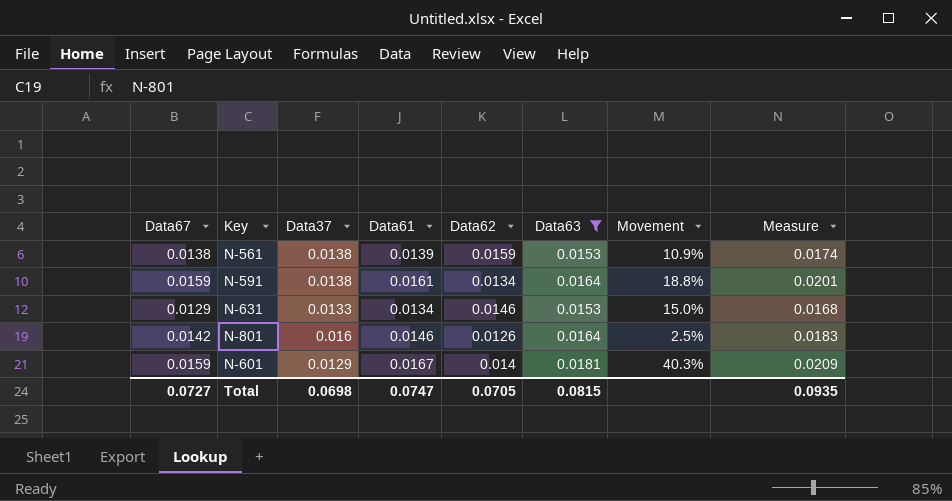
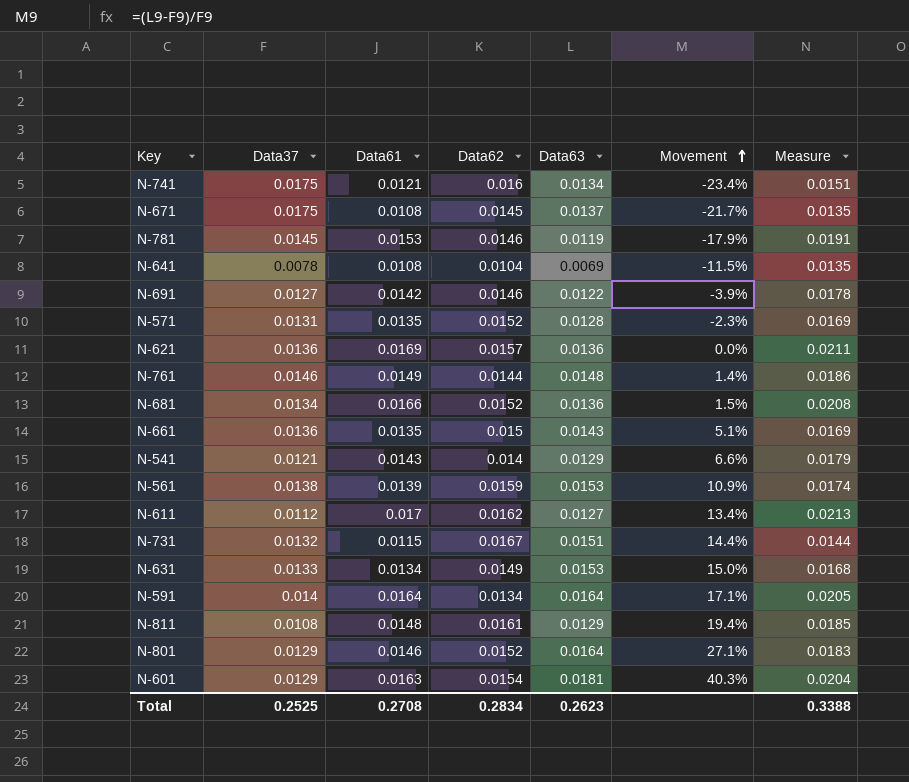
filter: Data63 >= 0.0153 -> none
row order: none -> Movement ascending
column Data67 | position: 1 -> none
N-631 | Data62: 0.0146 -> 0.0149
N-591 | Data37: 0.0138 -> 0.014
N-591 | Data61: 0.0161 -> 0.0164
N-591 | Movement: 18.8% -> 17.1%
N-591 | Measure: 0.0201 -> 0.0205
N-801 | Data37: 0.016 -> 0.0129
N-801 | Data62: 0.0126 -> 0.0152
N-801 | Movement: 2.5% -> 27.1%
N-601 | Data61: 0.0167 -> 0.0163
N-601 | Data62: 0.014 -> 0.0154
N-601 | Measure: 0.0209 -> 0.0204
Total | Data37: 0.0698 -> 0.2525
Total | Data61: 0.0747 -> 0.2708
Total | Data62: 0.0705 -> 0.2834
Total | Data63: 0.0815 -> 0.2623
Total | Measure: 0.0935 -> 0.3388

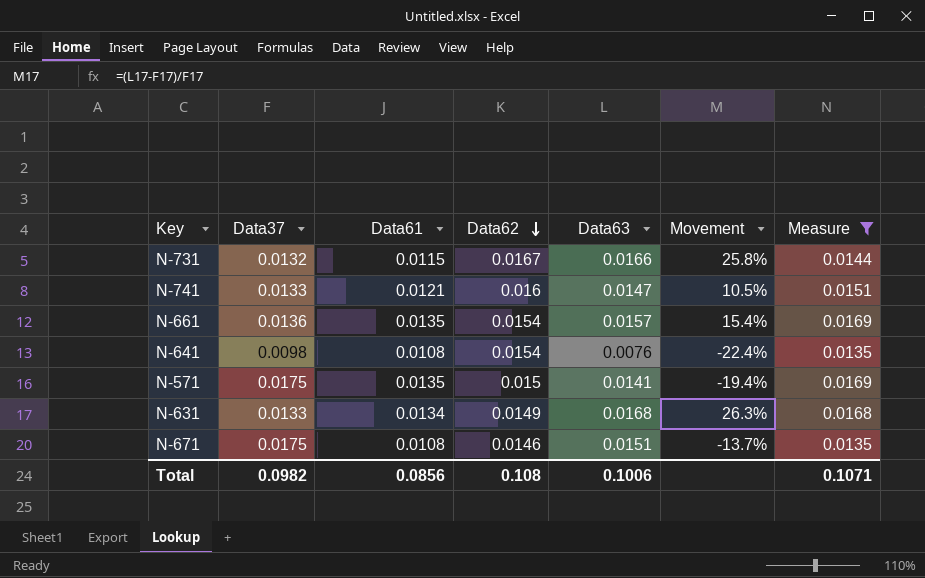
filter: none -> Measure <= 0.0169
row order: Movement ascending -> Data62 descending
N-731 | Data63: 0.0151 -> 0.0166
N-731 | Movement: 14.4% -> 25.8%
N-741 | Data37: 0.0175 -> 0.0133
N-741 | Data63: 0.0134 -> 0.0147
N-741 | Movement: -23.4% -> 10.5%
N-661 | Data62: 0.015 -> 0.0154
N-661 | Data63: 0.0143 -> 0.0157
N-661 | Movement: 5.1% -> 15.4%
N-641 | Data37: 0.0078 -> 0.0098
N-641 | Data62: 0.0104 -> 0.0154
N-641 | Data63: 0.0069 -> 0.0076
N-641 | Movement: -11.5% -> -22.4%
N-571 | Data37: 0.0131 -> 0.0175
N-571 | Data62: 0.0152 -> 0.015
N-571 | Data63: 0.0128 -> 0.0141
N-571 | Movement: -2.3% -> -19.4%
N-631 | Data63: 0.0153 -> 0.0168
N-631 | Movement: 15.0% -> 26.3%
N-671 | Data62: 0.0145 -> 0.0146
N-671 | Data63: 0.0137 -> 0.0151
N-671 | Movement: -21.7% -> -13.7%
Total | Data37: 0.2525 -> 0.0982
Total | Data61: 0.2708 -> 0.0856
Total | Data62: 0.2834 -> 0.108
Total | Data63: 0.2623 -> 0.1006
Total | Measure: 0.3388 -> 0.1071

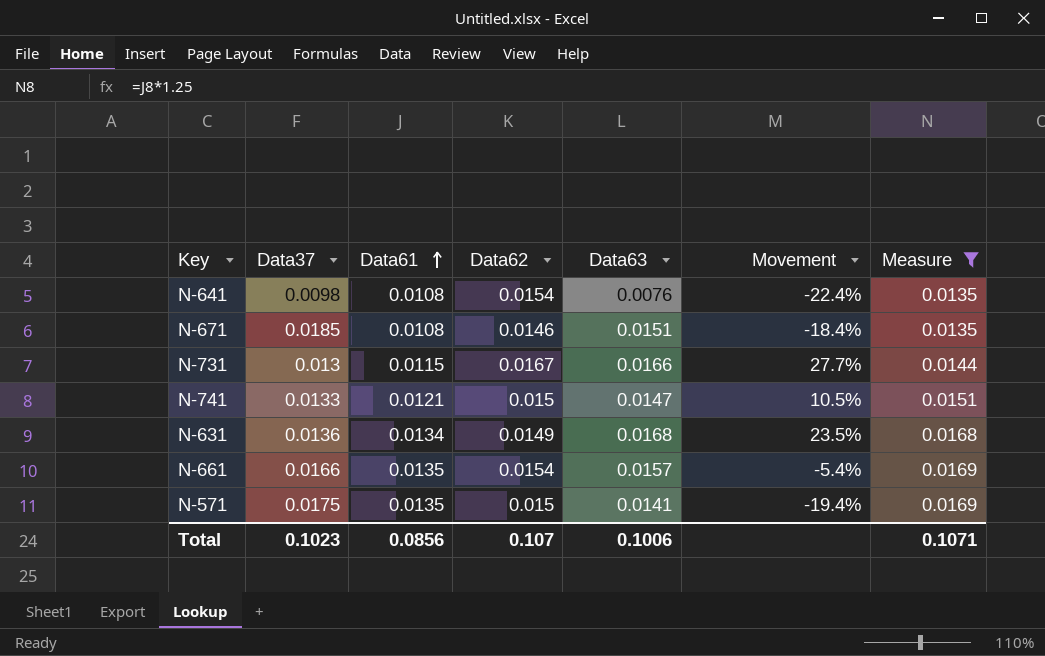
row order: Data62 descending -> Data61 ascending
N-671 | Data37: 0.0175 -> 0.0185
N-671 | Movement: -13.7% -> -18.4%
N-731 | Data37: 0.0132 -> 0.013
N-731 | Movement: 25.8% -> 27.7%
N-741 | Data62: 0.016 -> 0.015
N-631 | Data37: 0.0133 -> 0.0136
N-631 | Movement: 26.3% -> 23.5%
N-661 | Data37: 0.0136 -> 0.0166
N-661 | Movement: 15.4% -> -5.4%
Total | Data37: 0.0982 -> 0.1023
Total | Data62: 0.108 -> 0.107

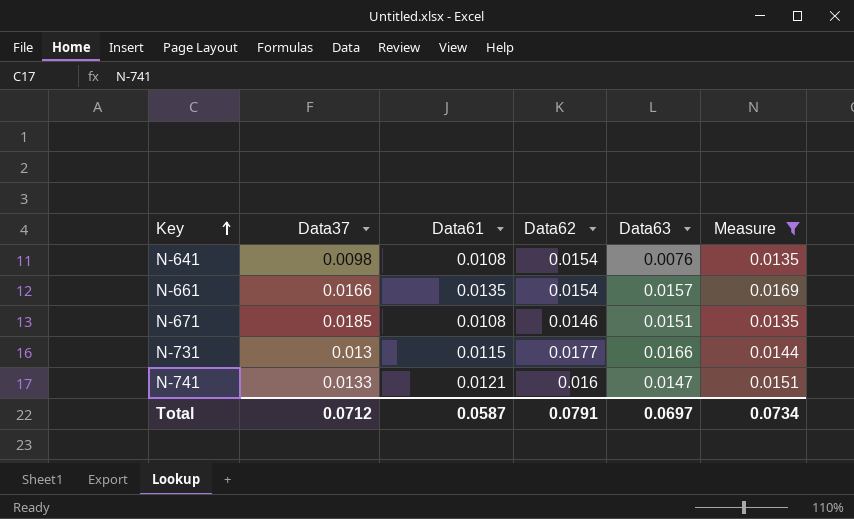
row order: Data61 ascending -> Key ascending
column Movement | formula: ([Data63] - [Data37]) / [Data37] -> none
row N-631: 0.0136 | 0.0134 | 0.0149 | 0.0168 | 23.5% | 0.0168 -> none
row N-571: 0.0175 | 0.0135 | 0.015 | 0.0141 | -19.4% | 0.0169 -> none
N-731 | Data62: 0.0167 -> 0.0177
N-741 | Data62: 0.015 -> 0.016
Total | Data37: 0.1023 -> 0.0712
Total | Data61: 0.0856 -> 0.0587
Total | Data62: 0.107 -> 0.0791
Total | Data63: 0.1006 -> 0.0697
Total | Measure: 0.1071 -> 0.0734

